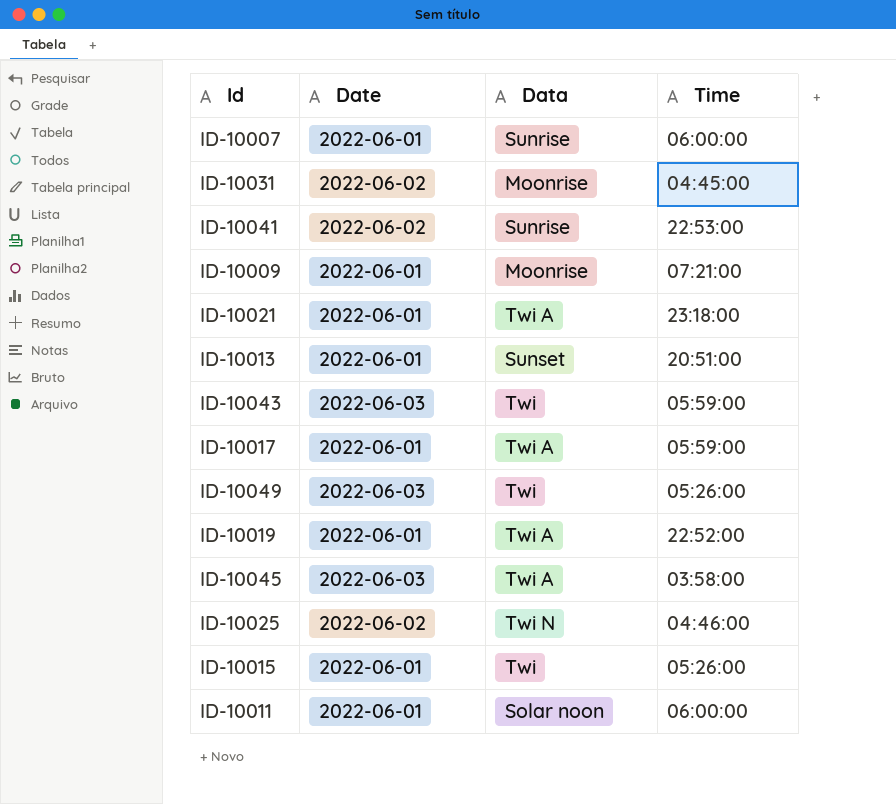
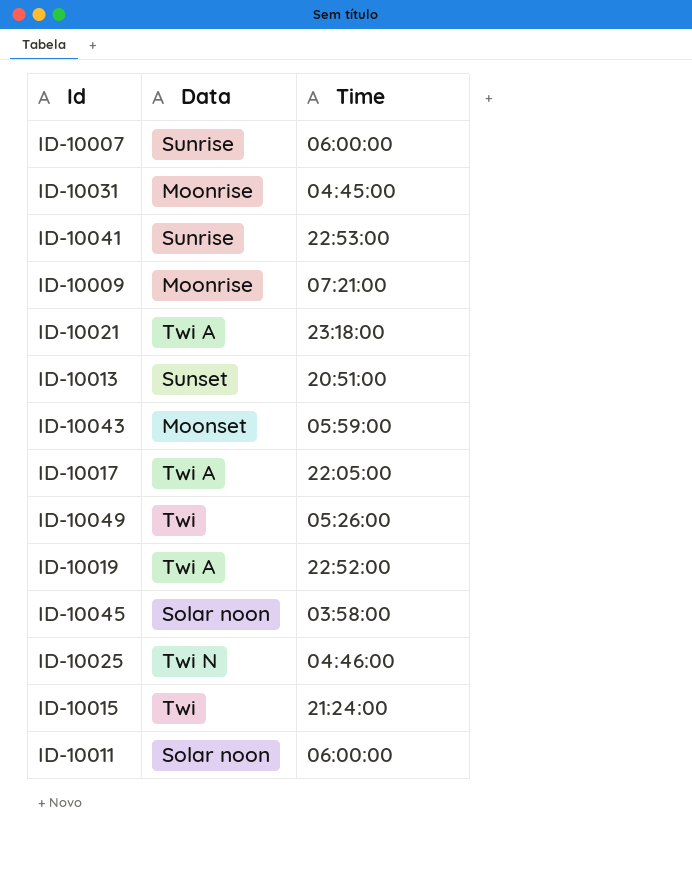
column Date | position: 2 -> none
ID-10043 | Data: Twi -> Moonset
ID-10017 | Time: 05:59:00 -> 22:05:00
ID-10045 | Data: Twi A -> Solar noon
ID-10015 | Time: 05:26:00 -> 21:24:00

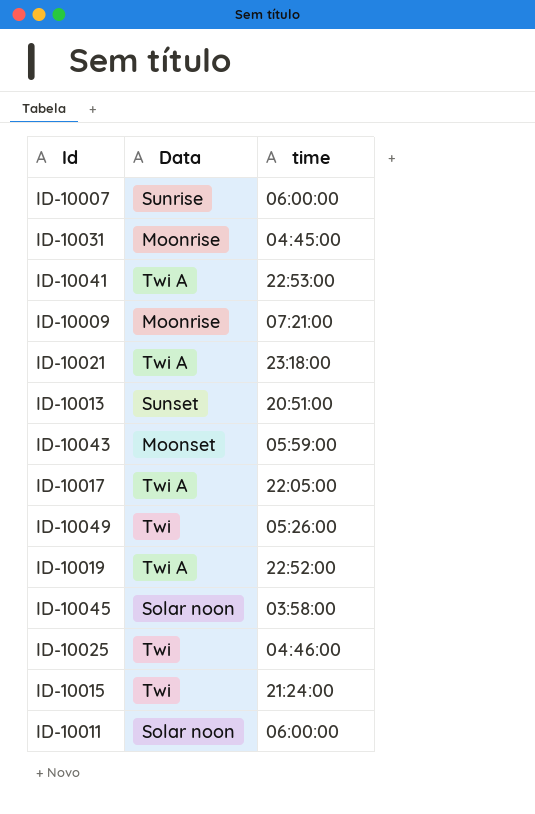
column name: Time -> time
ID-10041 | Data: Sunrise -> Twi A
ID-10025 | Data: Twi N -> Twi

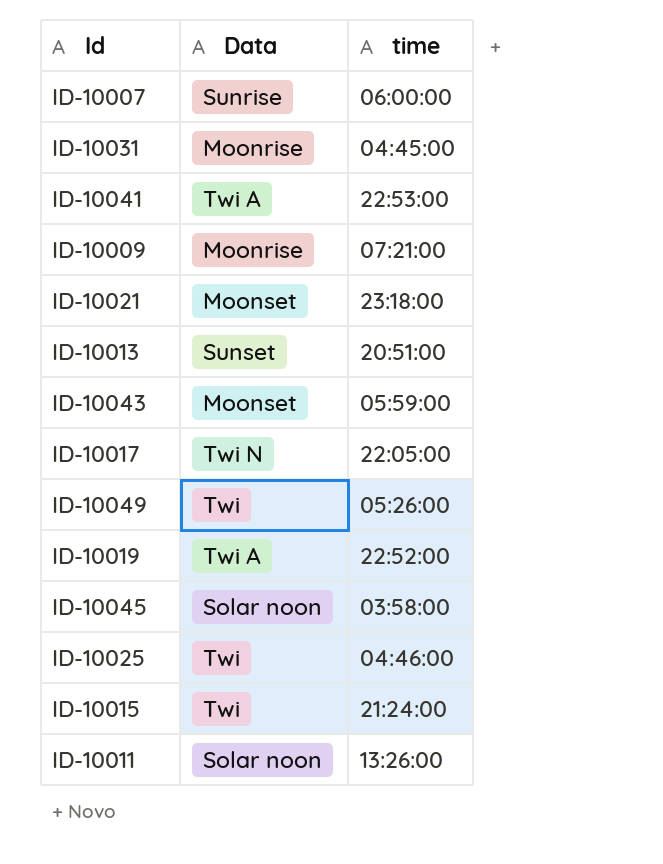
ID-10021 | Data: Twi A -> Moonset
ID-10017 | Data: Twi A -> Twi N
ID-10011 | time: 06:00:00 -> 13:26:00

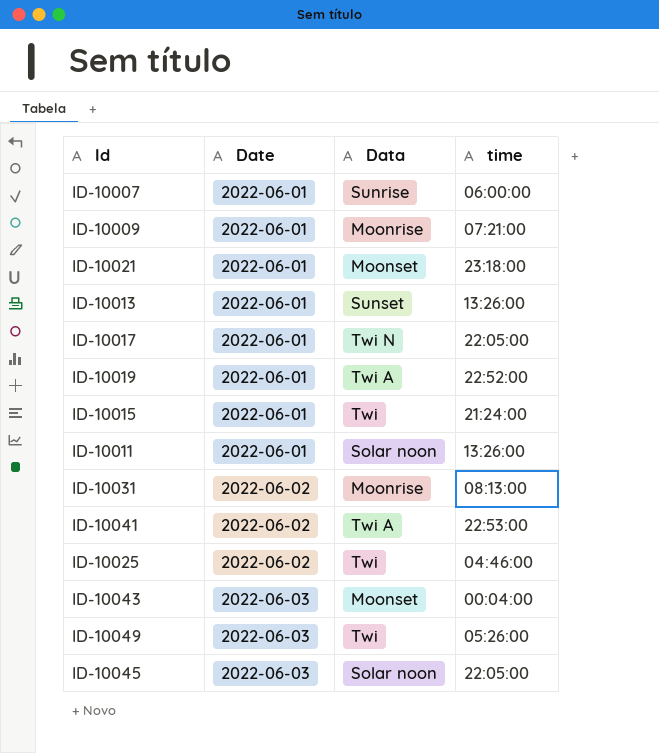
row order: none -> Date ascending
column Date | position: none -> 2
ID-10013 | time: 20:51:00 -> 13:26:00
ID-10031 | time: 04:45:00 -> 08:13:00
ID-10043 | time: 05:59:00 -> 00:04:00
ID-10045 | time: 03:58:00 -> 22:05:00

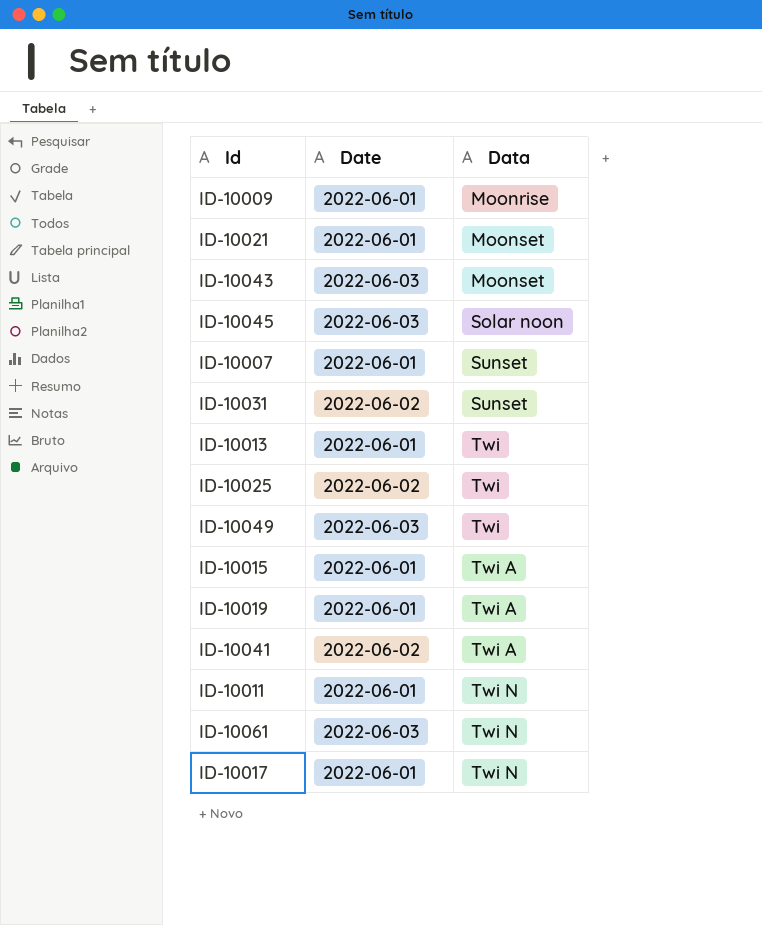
row order: Date ascending -> Data ascending
column time | position: 4 -> none
ID-10007 | Data: Sunrise -> Sunset
ID-10031 | Data: Moonrise -> Sunset
ID-10013 | Data: Sunset -> Twi
ID-10015 | Data: Twi -> Twi A
ID-10011 | Data: Solar noon -> Twi N
row ID-10061: none -> 2022-06-03 | Twi N

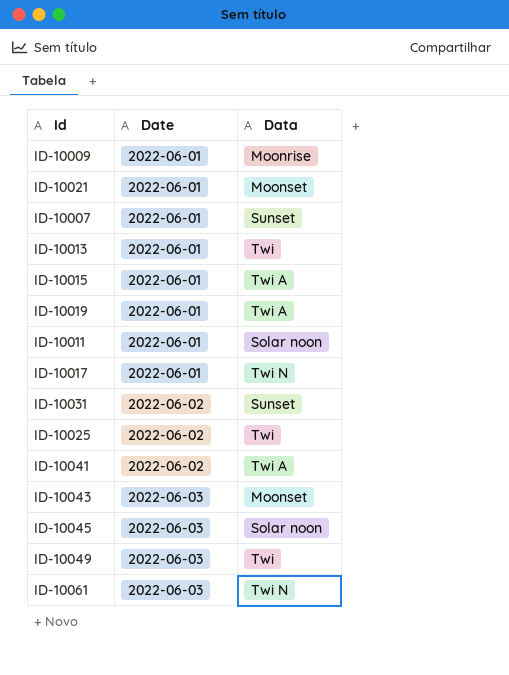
row order: Data ascending -> Date ascending
ID-10011 | Data: Twi N -> Solar noon

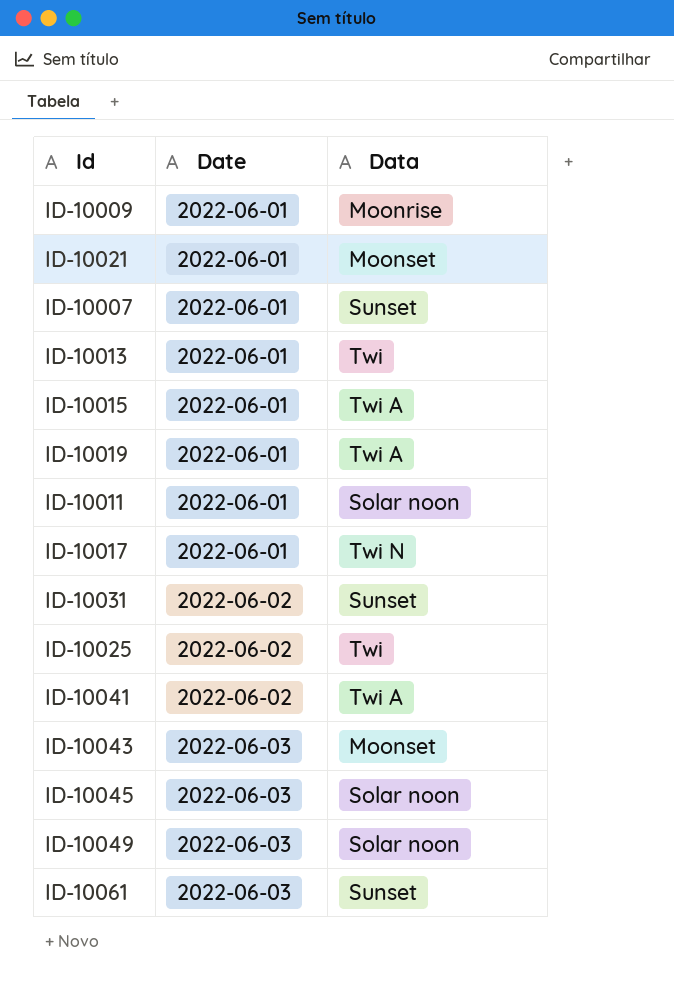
ID-10049 | Data: Twi -> Solar noon
ID-10061 | Data: Twi N -> Sunset

